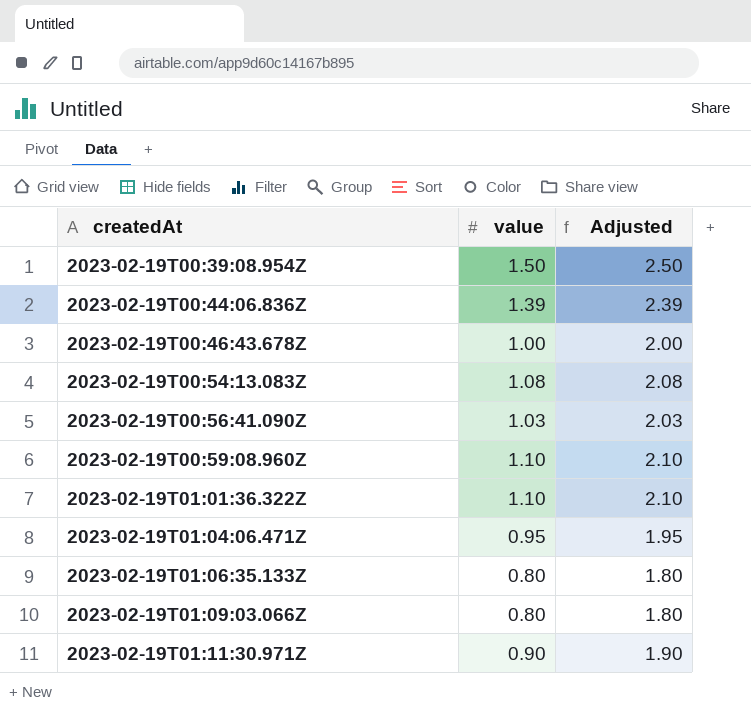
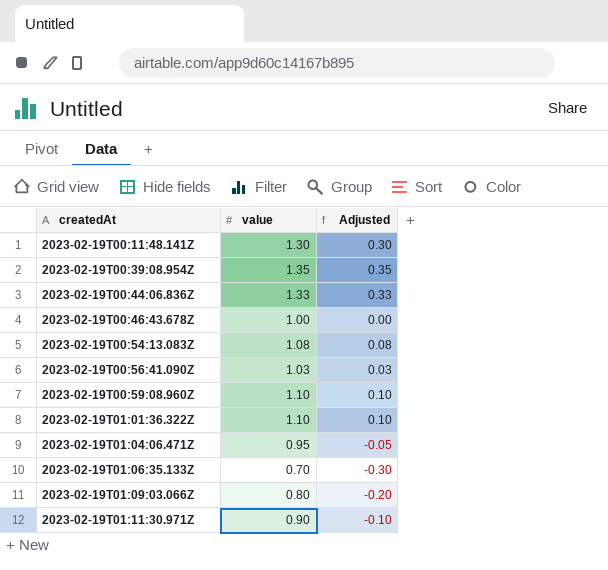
column Adjusted | formula: [value] + 1 -> [value] - 1
row 2023-02-19T00:11:48.141Z: none -> 1.30 | 0.30
2023-02-19T00:39:08.954Z | value: 1.50 -> 1.35
2023-02-19T00:44:06.836Z | value: 1.39 -> 1.33
2023-02-19T01:06:35.133Z | value: 0.80 -> 0.70

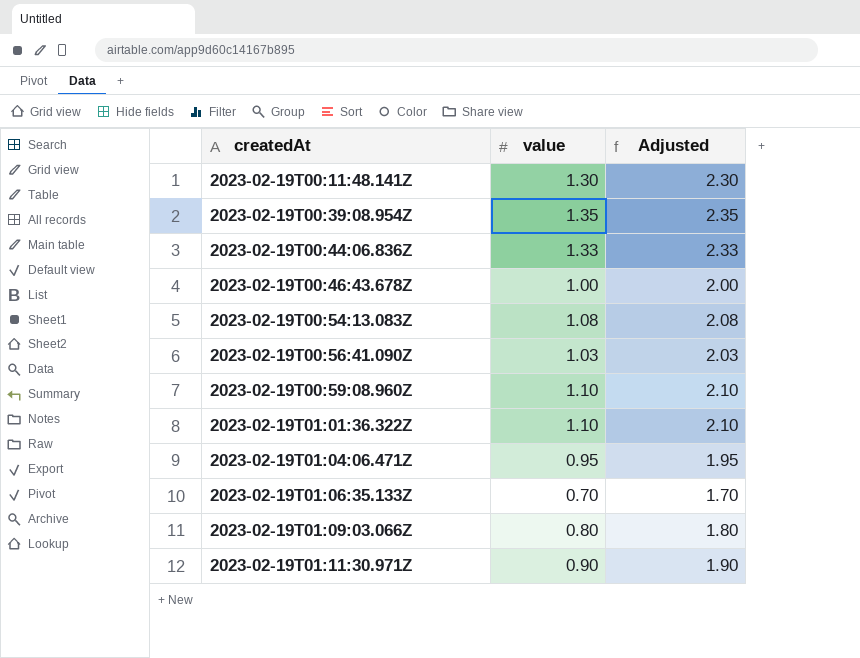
column Adjusted | formula: [value] - 1 -> [value] + 1

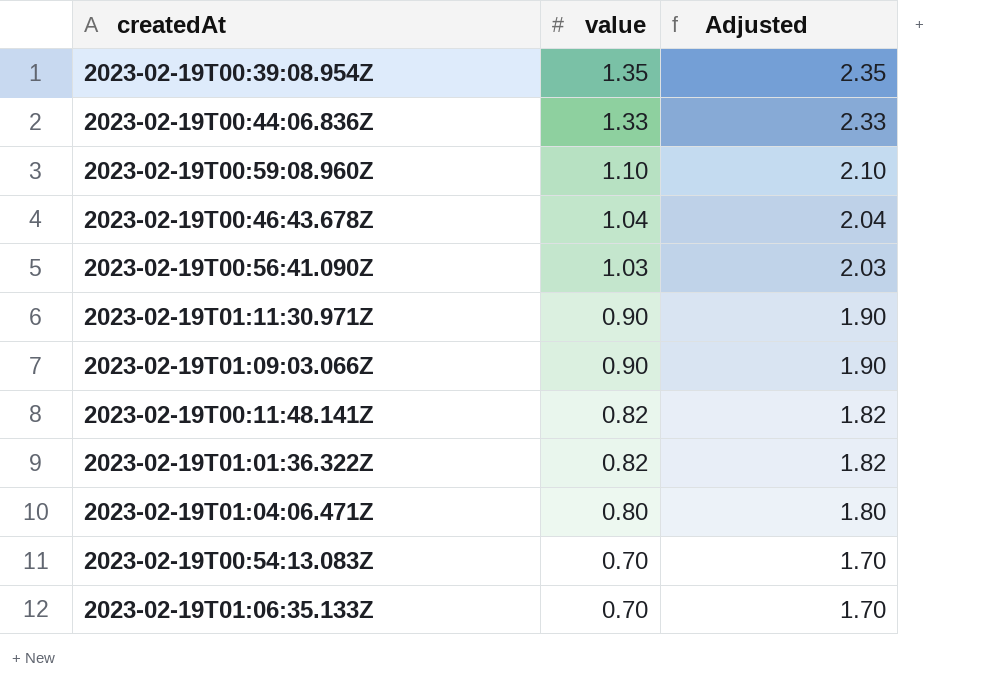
row order: createdAt ascending -> value descending
2023-02-19T00:46:43.678Z | value: 1.00 -> 1.04
2023-02-19T00:46:43.678Z | Adjusted: 2.00 -> 2.04
2023-02-19T01:09:03.066Z | value: 0.80 -> 0.90
2023-02-19T01:09:03.066Z | Adjusted: 1.80 -> 1.90
2023-02-19T00:11:48.141Z | value: 1.30 -> 0.82
2023-02-19T00:11:48.141Z | Adjusted: 2.30 -> 1.82
2023-02-19T01:01:36.322Z | value: 1.10 -> 0.82
2023-02-19T01:01:36.322Z | Adjusted: 2.10 -> 1.82
2023-02-19T01:04:06.471Z | value: 0.95 -> 0.80
2023-02-19T01:04:06.471Z | Adjusted: 1.95 -> 1.80
2023-02-19T00:54:13.083Z | value: 1.08 -> 0.70
2023-02-19T00:54:13.083Z | Adjusted: 2.08 -> 1.70

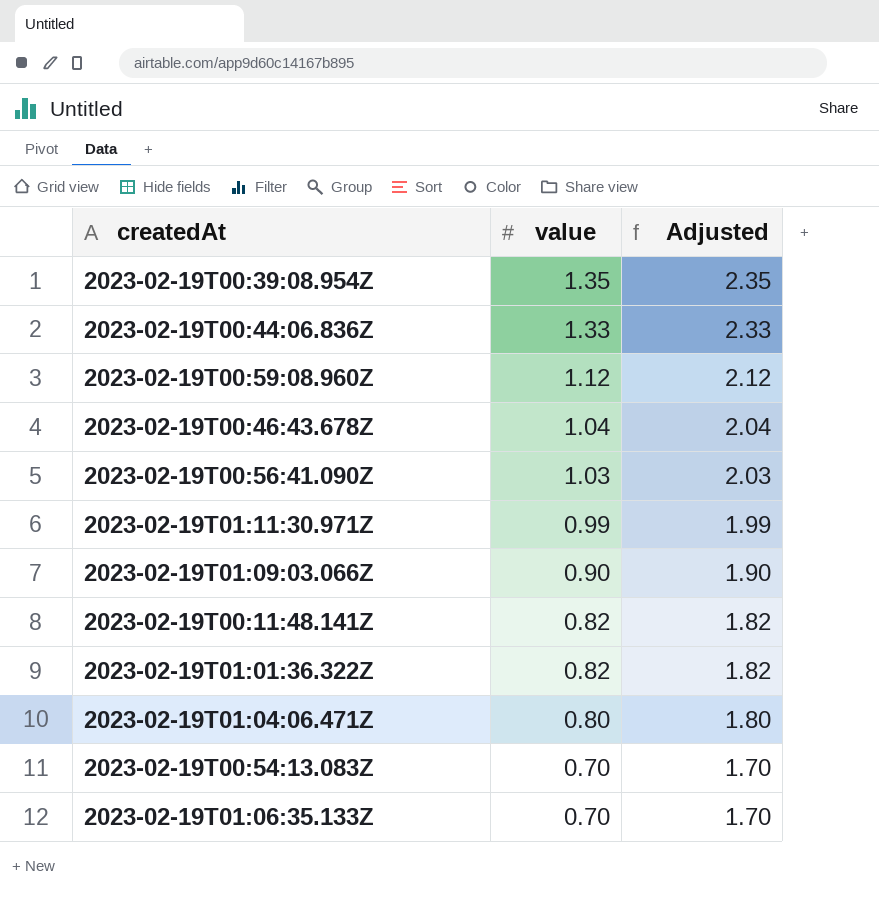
2023-02-19T00:59:08.960Z | value: 1.10 -> 1.12
2023-02-19T00:59:08.960Z | Adjusted: 2.10 -> 2.12
2023-02-19T01:11:30.971Z | value: 0.90 -> 0.99
2023-02-19T01:11:30.971Z | Adjusted: 1.90 -> 1.99

